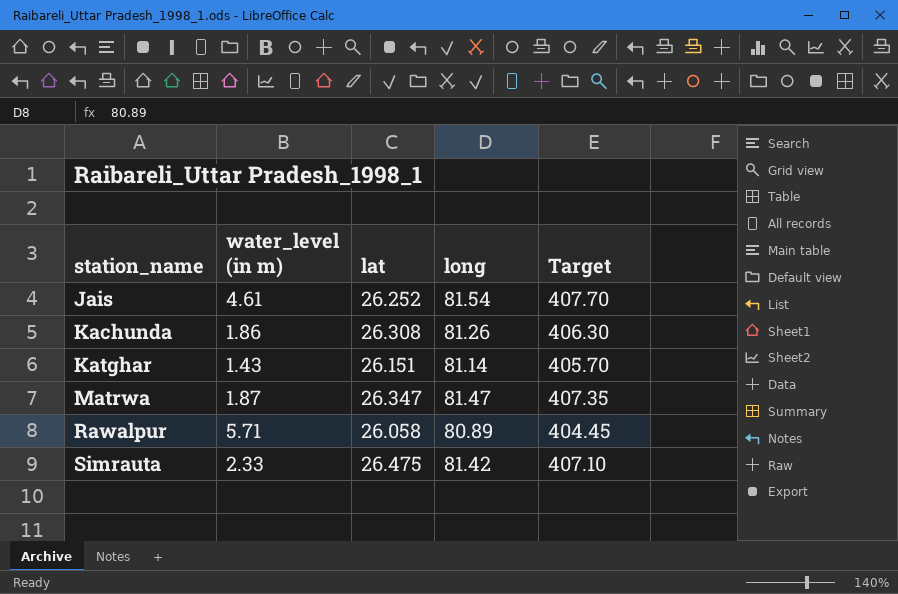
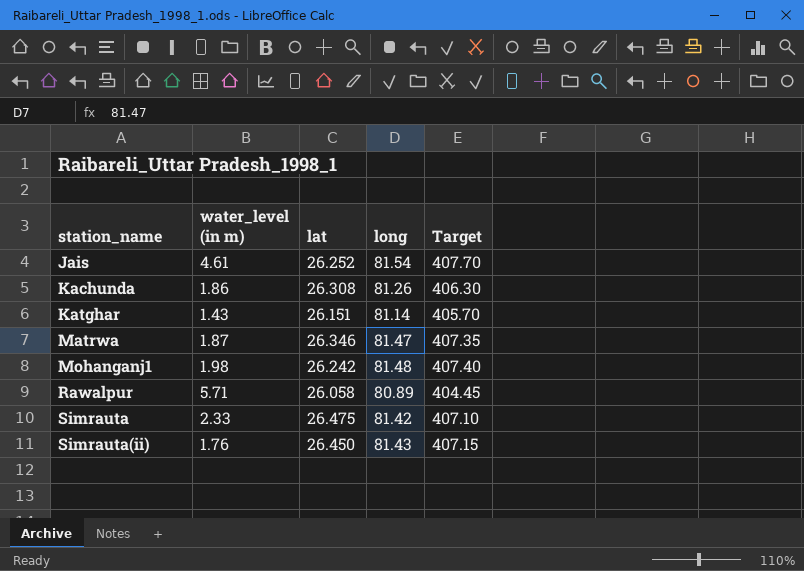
Matrwa | lat: 26.347 -> 26.346
row Mohanganj1: none -> 1.98 | 26.242 | 81.48 | 407.40
row Simrauta(ii): none -> 1.76 | 26.450 | 81.43 | 407.15

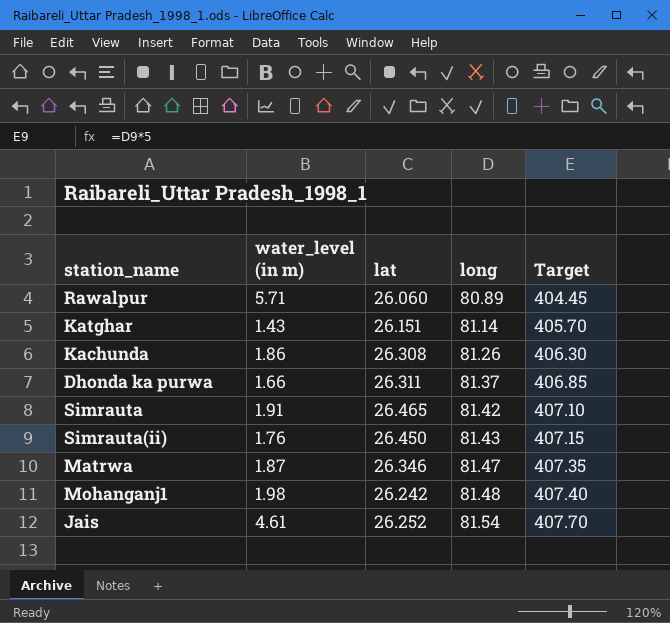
row order: station_name ascending -> long ascending
Rawalpur | lat: 26.058 -> 26.060
row Dhonda ka purwa: none -> 1.66 | 26.311 | 81.37 | 406.85
Simrauta | water_level (in m): 2.33 -> 1.91
Simrauta | lat: 26.475 -> 26.465

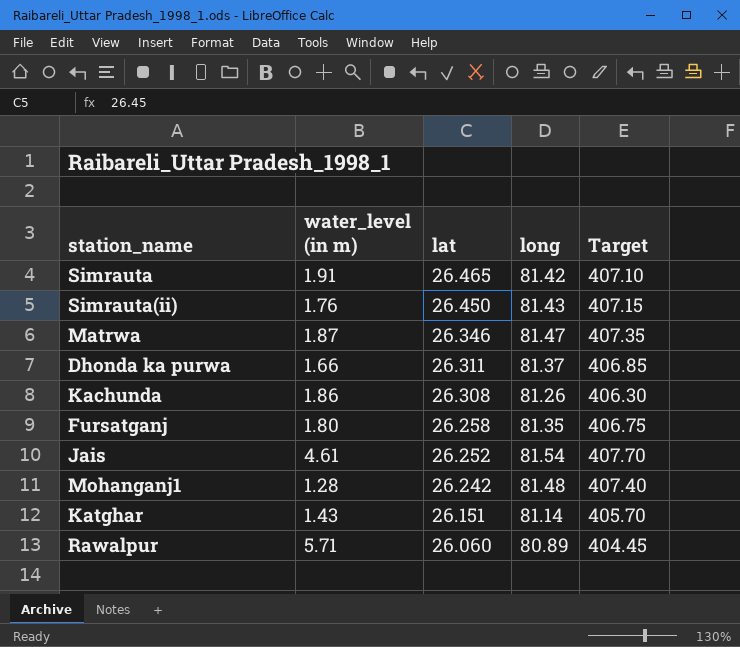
row order: long ascending -> lat descending
row Fursatganj: none -> 1.80 | 26.258 | 81.35 | 406.75
Mohanganj1 | water_level (in m): 1.98 -> 1.28

